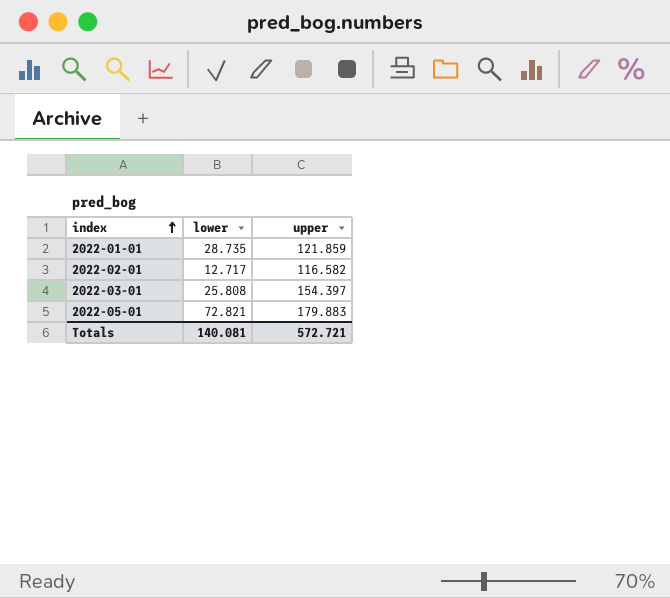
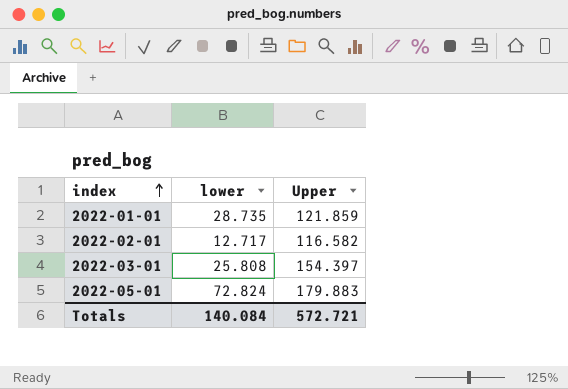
column name: upper -> Upper
2022-05-01 | lower: 72.821 -> 72.824
Totals | lower: 140.081 -> 140.084

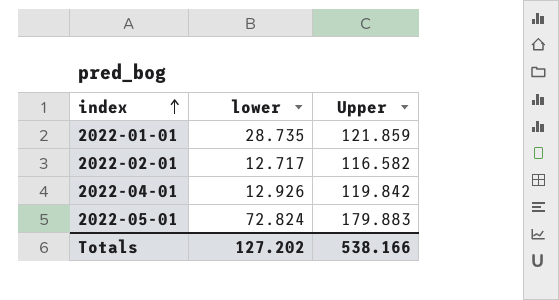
row 2022-03-01: 25.808 | 154.397 -> none
row 2022-04-01: none -> 12.926 | 119.842
Totals | lower: 140.084 -> 127.202
Totals | Upper: 572.721 -> 538.166

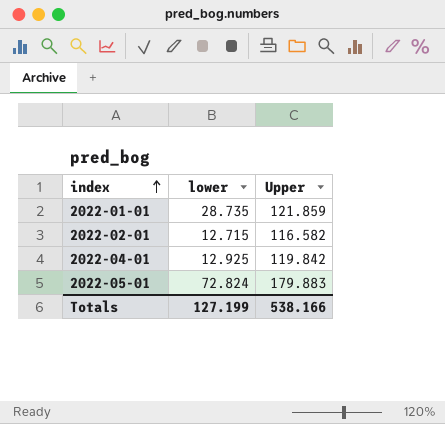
2022-02-01 | lower: 12.717 -> 12.715
2022-04-01 | lower: 12.926 -> 12.925
Totals | lower: 127.202 -> 127.199

